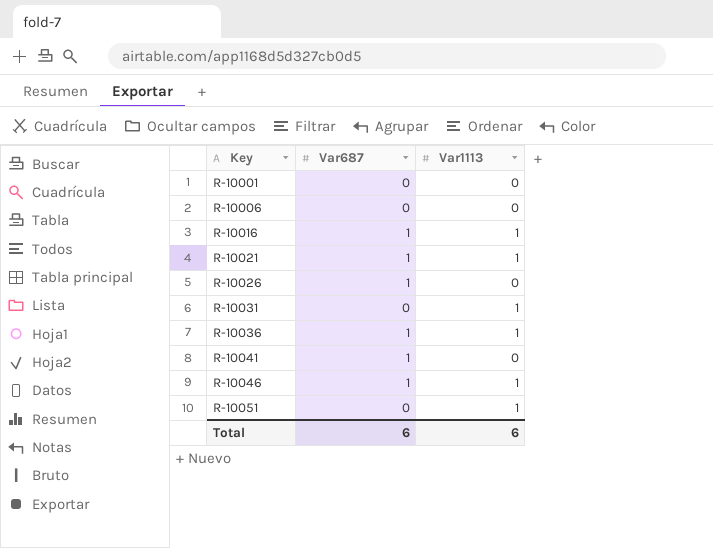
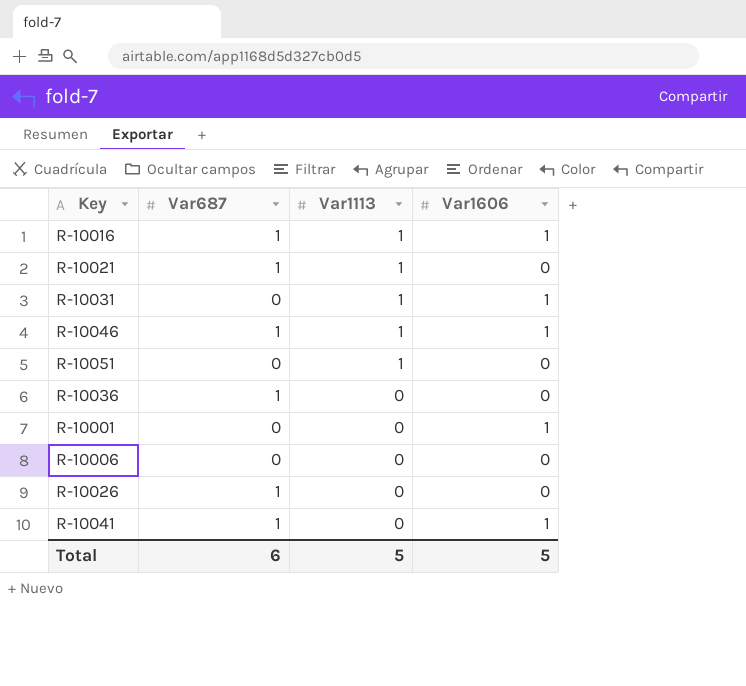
row order: Key ascending -> Var1113 descending
column Var1606 | position: none -> 4
R-10036 | Var1113: 1 -> 0
Total | Var1113: 6 -> 5

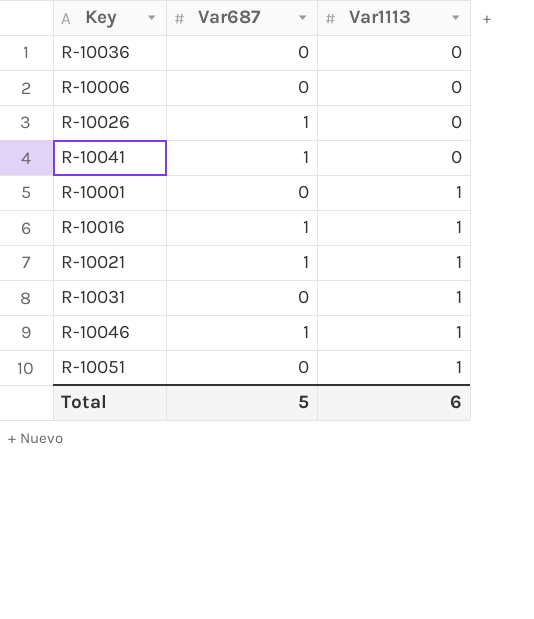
row order: Var1113 descending -> Var1113 ascending
column Var1606 | position: 4 -> none
R-10036 | Var687: 1 -> 0
R-10001 | Var1113: 0 -> 1
Total | Var687: 6 -> 5
Total | Var1113: 5 -> 6

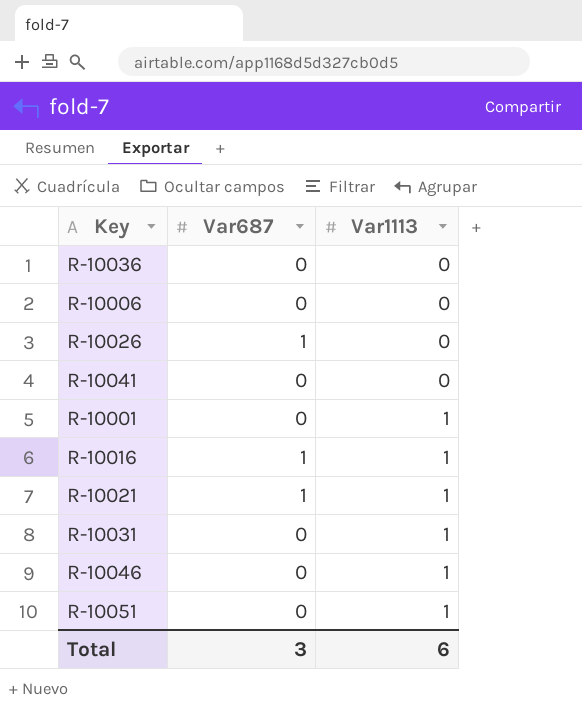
R-10041 | Var687: 1 -> 0
R-10046 | Var687: 1 -> 0
Total | Var687: 5 -> 3

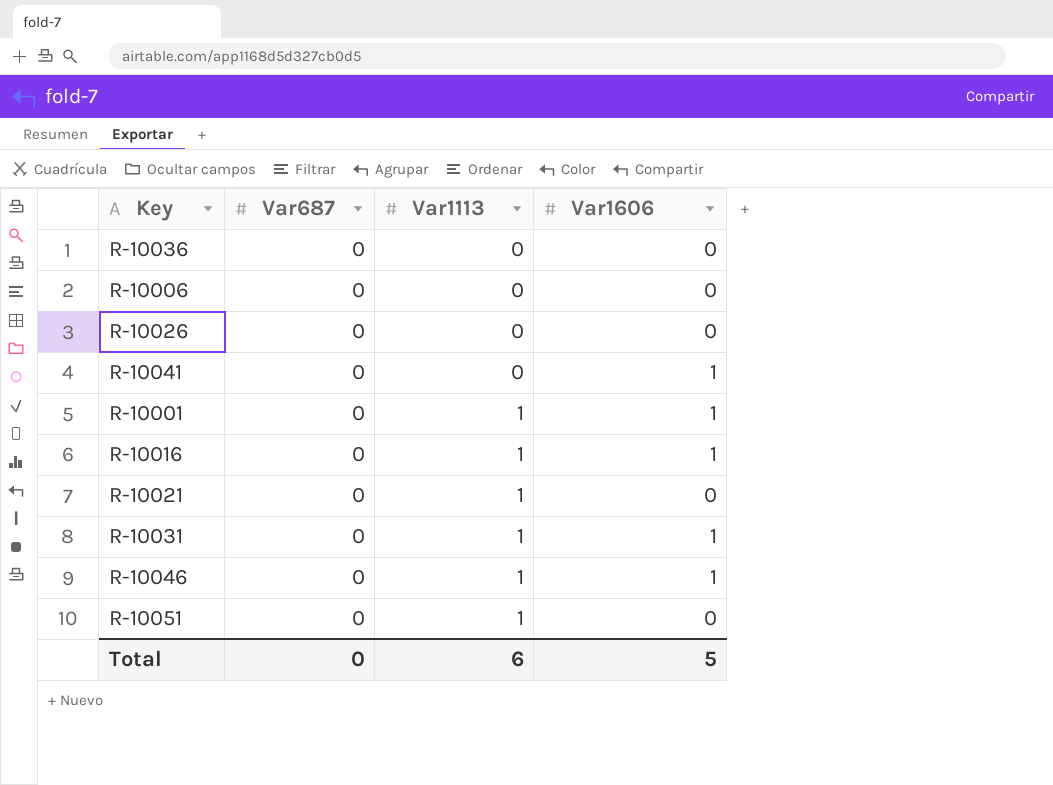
column Var1606 | position: none -> 4
R-10026 | Var687: 1 -> 0
R-10016 | Var687: 1 -> 0
R-10021 | Var687: 1 -> 0
Total | Var687: 3 -> 0

